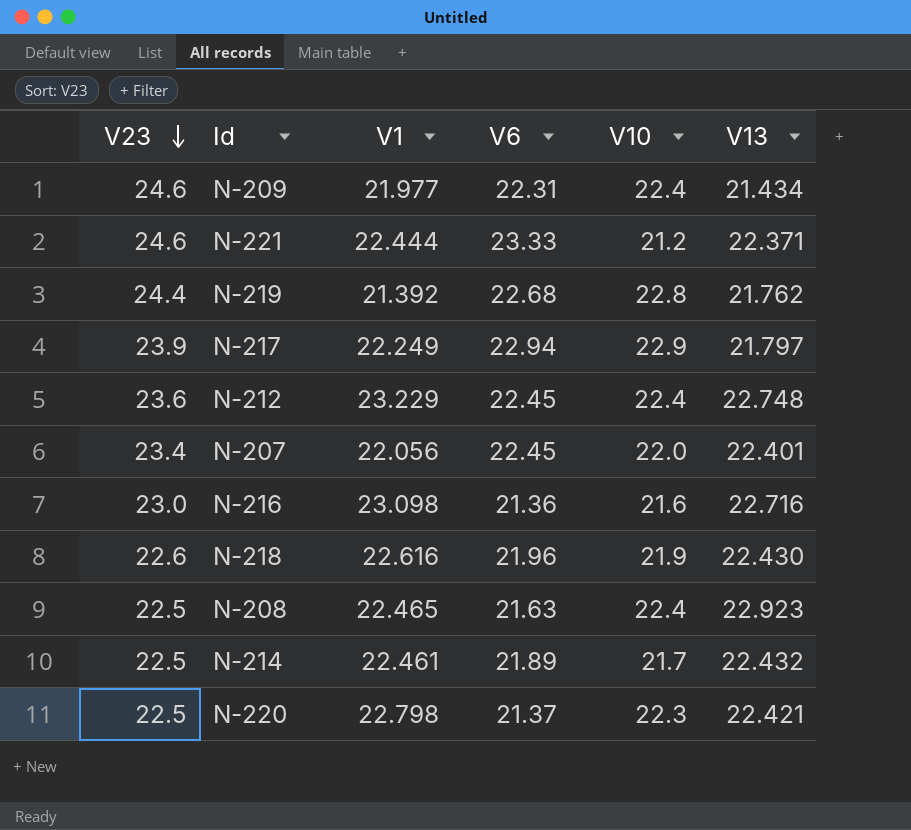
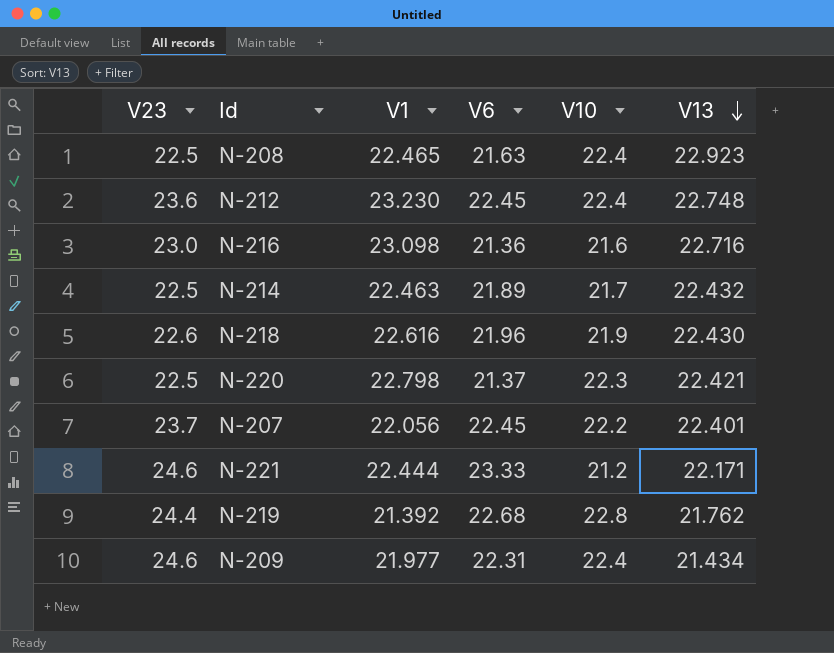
row order: V23 descending -> V13 descending
row N-217: 23.9 | 22.249 | 22.94 | 22.9 | 21.797 -> none
N-212 | V1: 23.229 -> 23.230
N-214 | V1: 22.461 -> 22.463
N-207 | V23: 23.4 -> 23.7
N-207 | V10: 22.0 -> 22.2
N-221 | V13: 22.371 -> 22.171

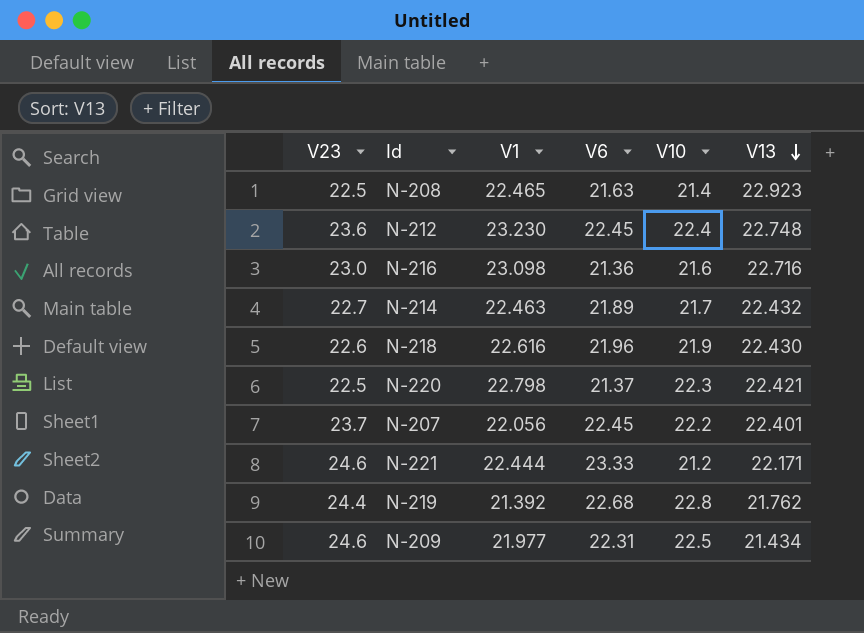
N-208 | V10: 22.4 -> 21.4
N-214 | V23: 22.5 -> 22.7
N-209 | V10: 22.4 -> 22.5

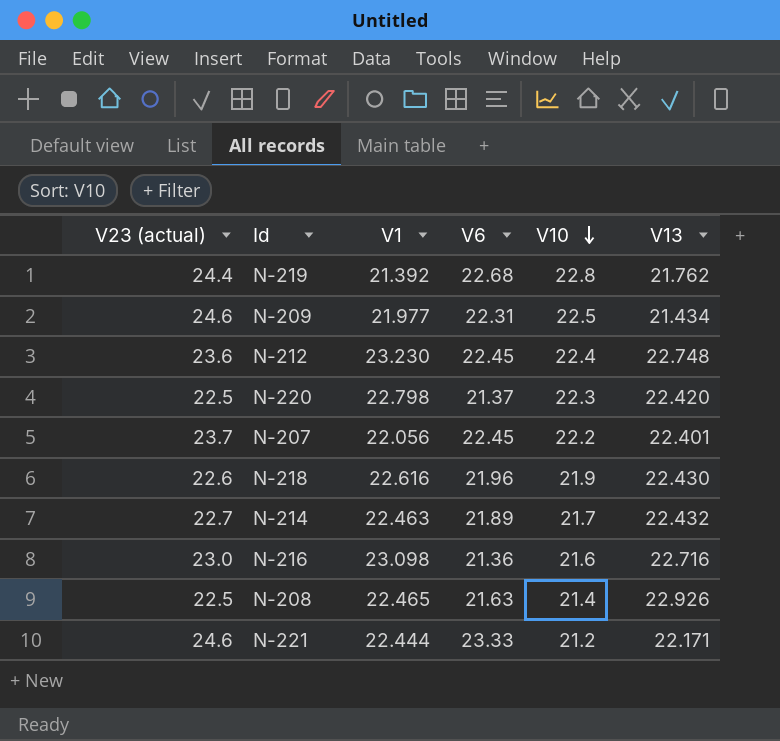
row order: V13 descending -> V10 descending
column name: V23 -> V23 (actual)
N-220 | V13: 22.421 -> 22.420
N-208 | V13: 22.923 -> 22.926

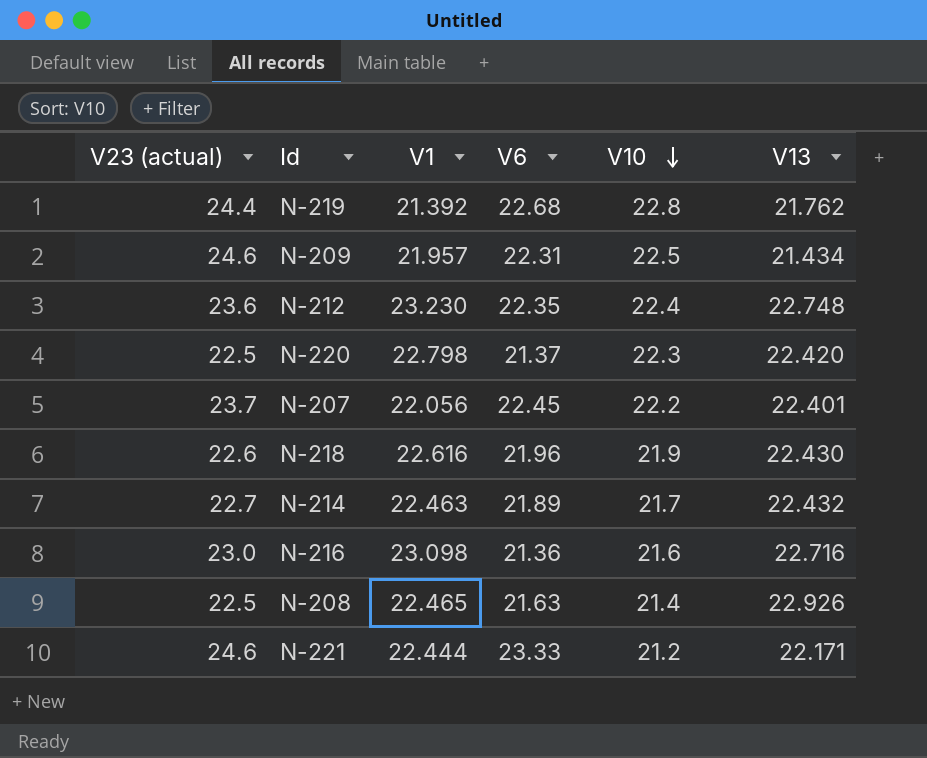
N-209 | V1: 21.977 -> 21.957
N-212 | V6: 22.45 -> 22.35

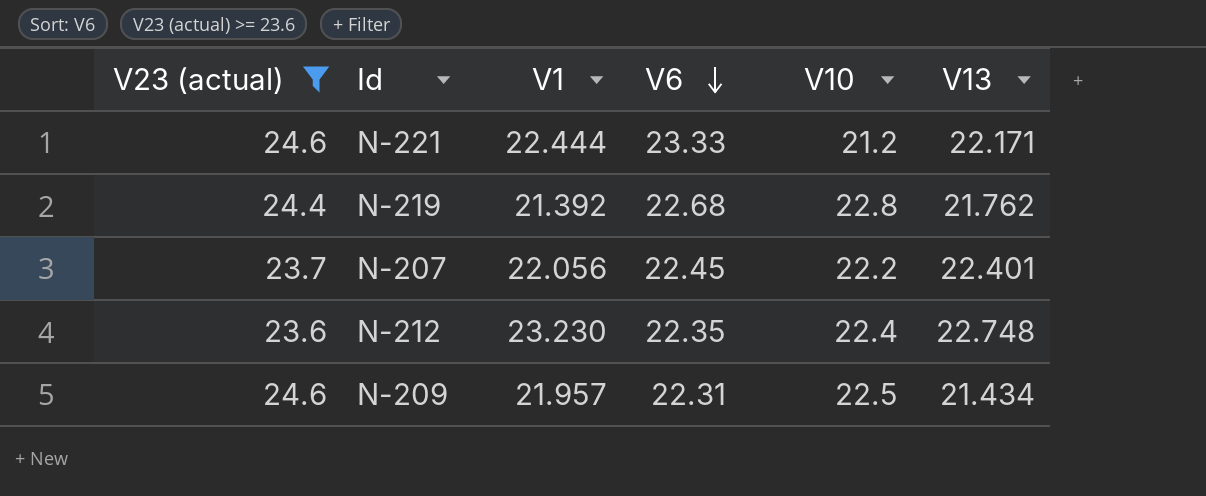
filter: none -> V23 (actual) >= 23.6
row order: V10 descending -> V6 descending

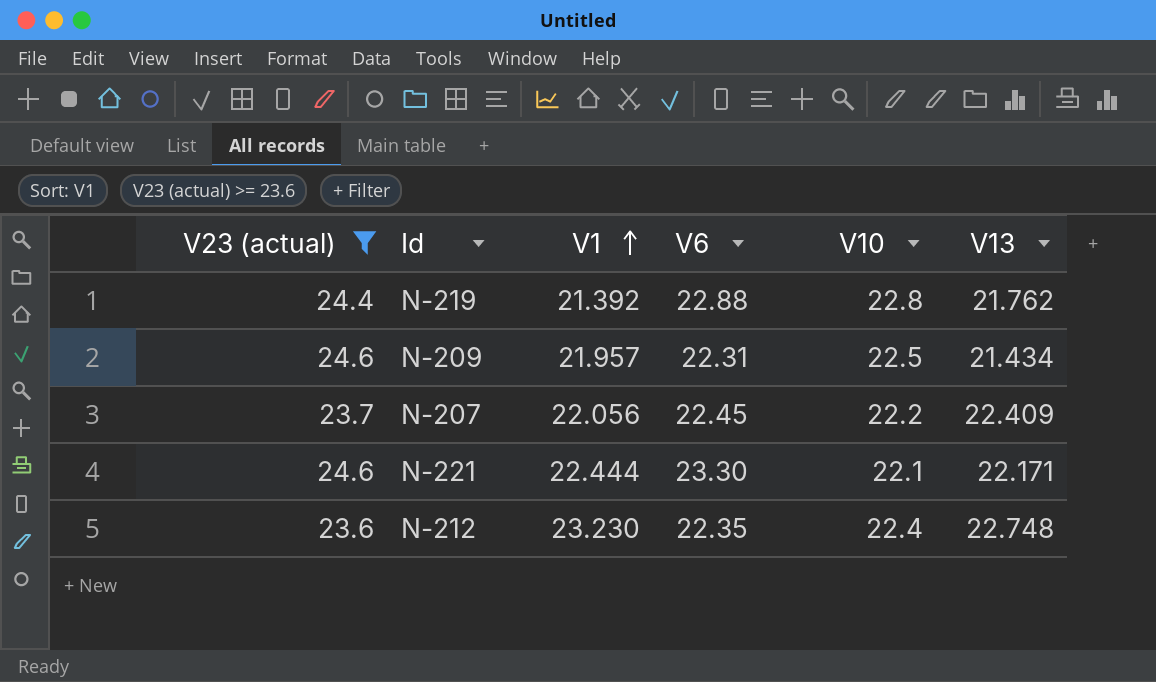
row order: V6 descending -> V1 ascending
N-219 | V6: 22.68 -> 22.88
N-207 | V13: 22.401 -> 22.409
N-221 | V6: 23.33 -> 23.30
N-221 | V10: 21.2 -> 22.1

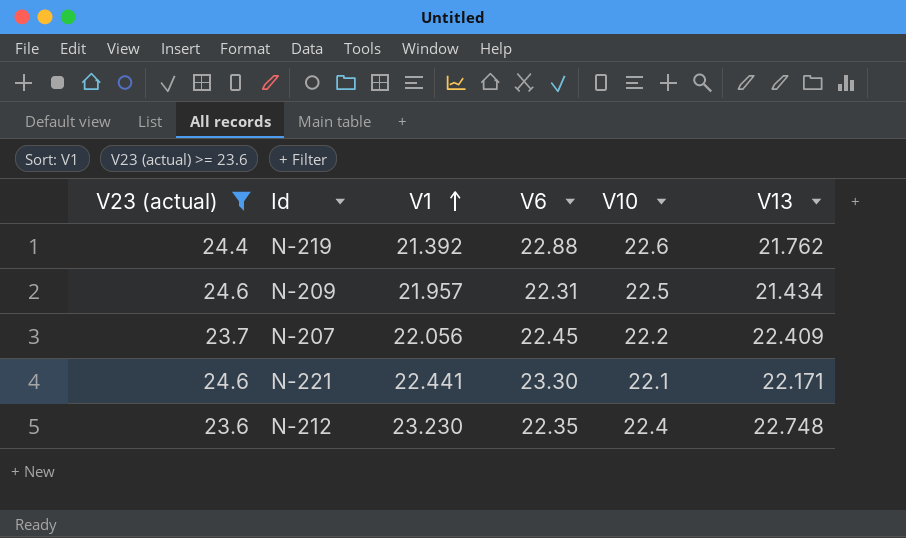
N-219 | V10: 22.8 -> 22.6
N-221 | V1: 22.444 -> 22.441

